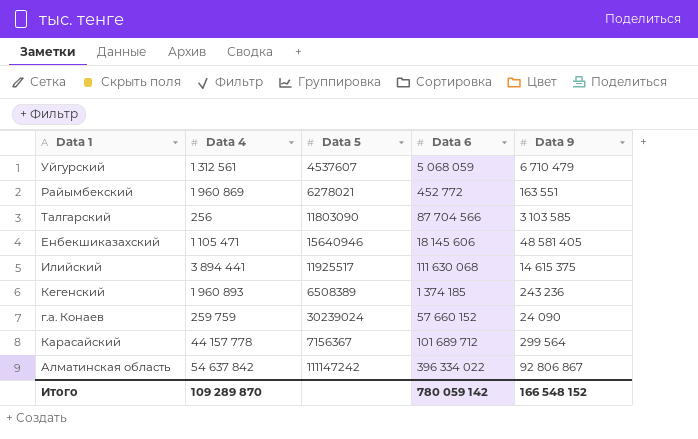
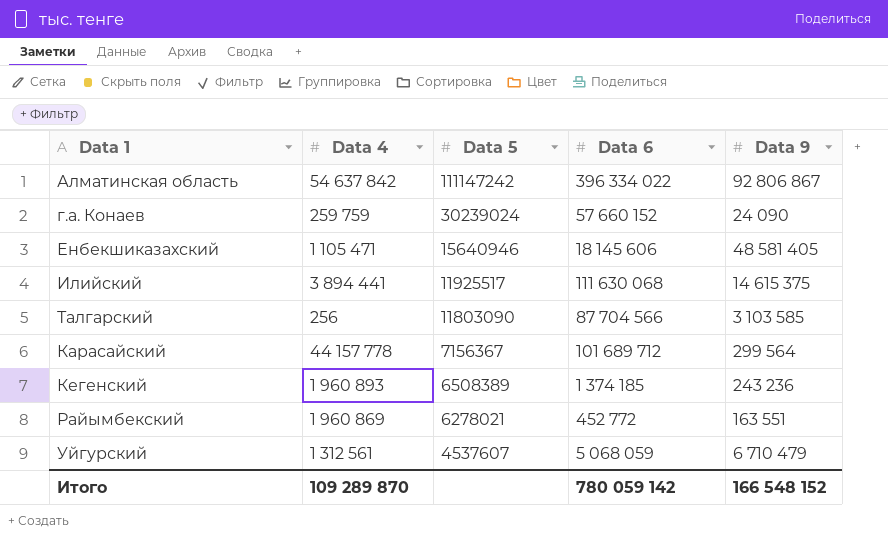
row order: none -> Data 5 descending

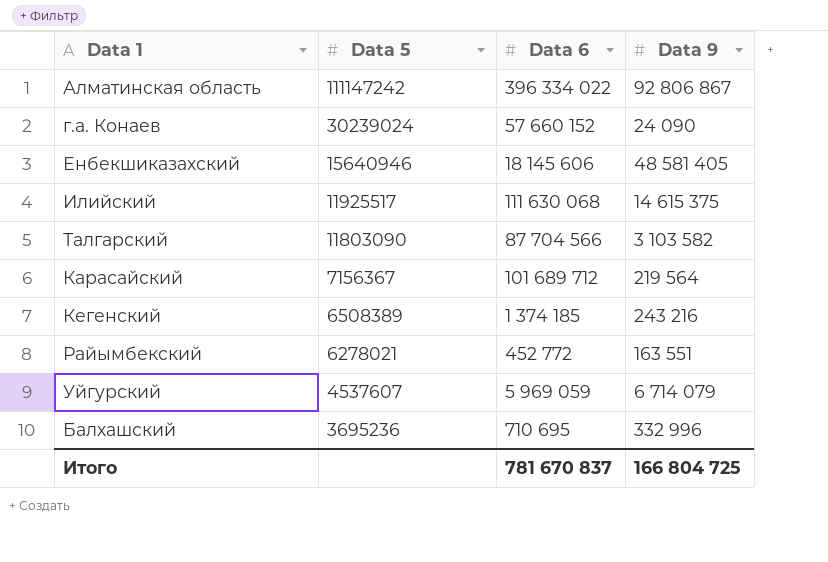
column Data 4 | position: 2 -> none
Талгарский | Data 9: 3 103 585 -> 3 103 582
Карасайский | Data 9: 299 564 -> 219 564
Кегенский | Data 9: 243 236 -> 243 216
Уйгурский | Data 6: 5 068 059 -> 5 969 059
Уйгурский | Data 9: 6 710 479 -> 6 714 079
row Балхашский: none -> 3695236 | 710 695 | 332 996
Итого | Data 6: 780 059 142 -> 781 670 837
Итого | Data 9: 166 548 152 -> 166 804 725

